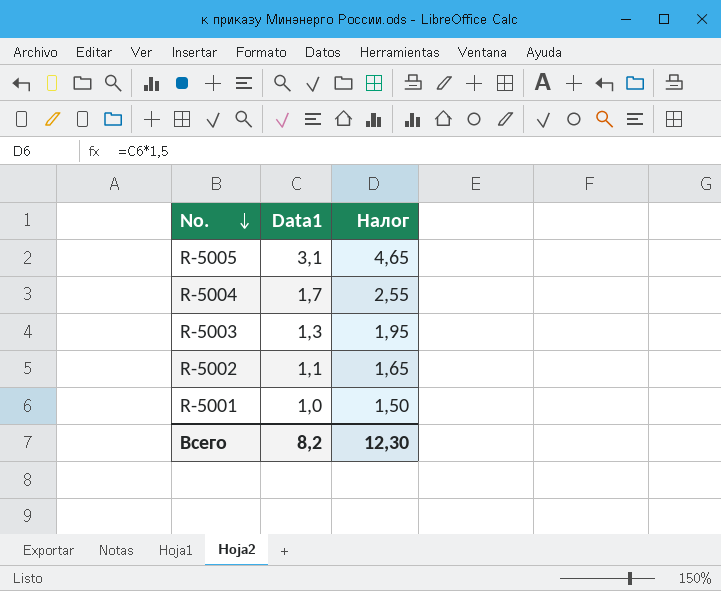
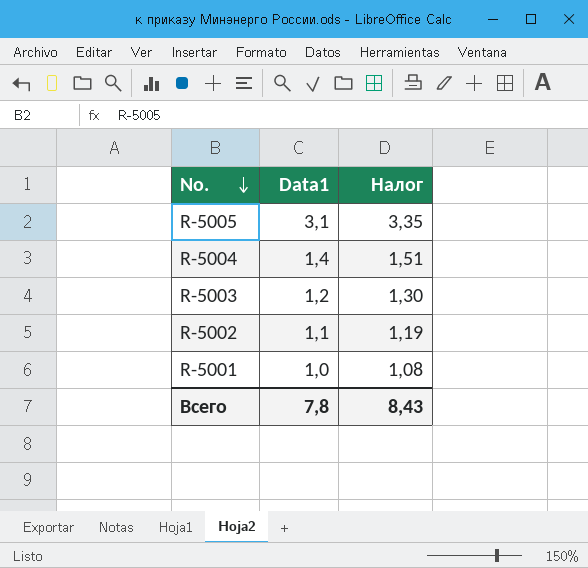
column Налог | formula: [Data1] * 1,5 -> [Data1] * 1,08
R-5004 | Data1: 1,7 -> 1,4
R-5003 | Data1: 1,3 -> 1,2
Всего | Data1: 8,2 -> 7,8
Всего | Налог: 12,30 -> 8,43

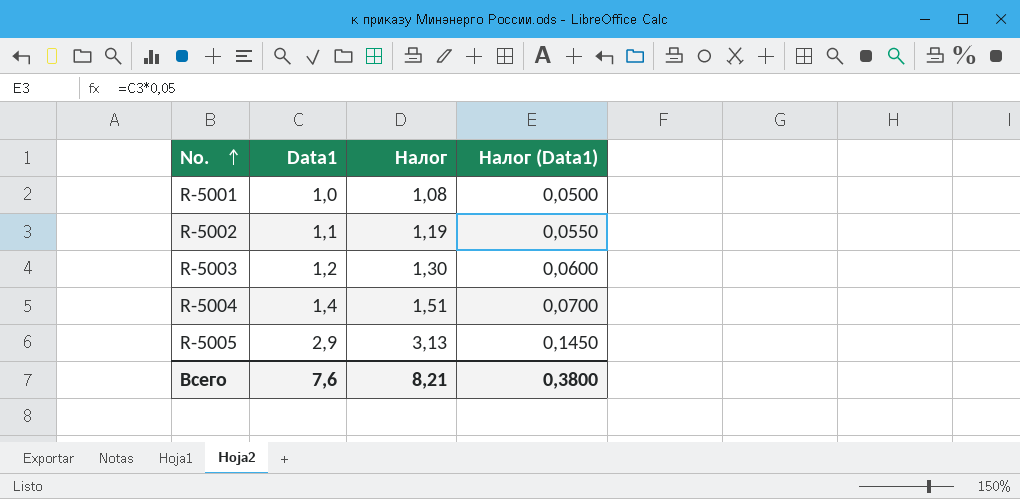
row order: No. descending -> No. ascending
column Налог (Data1) | formula: none -> [Data1] * 0,05
R-5005 | Data1: 3,1 -> 2,9
R-5005 | Налог: 3,35 -> 3,13
Всего | Data1: 7,8 -> 7,6
Всего | Налог: 8,43 -> 8,21

